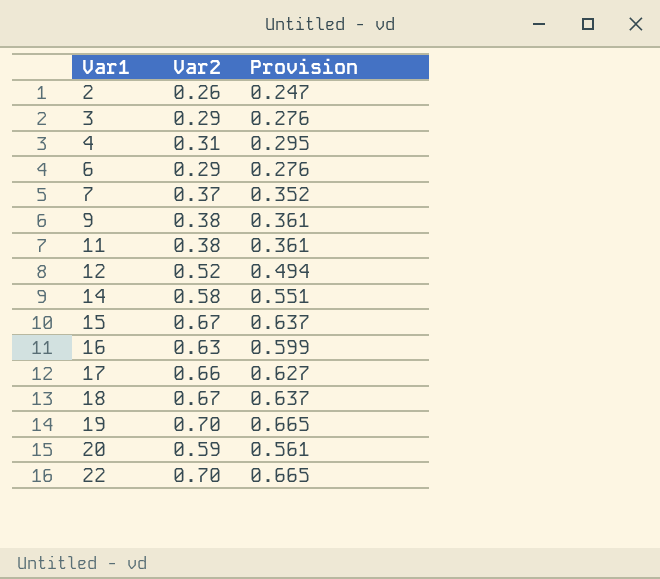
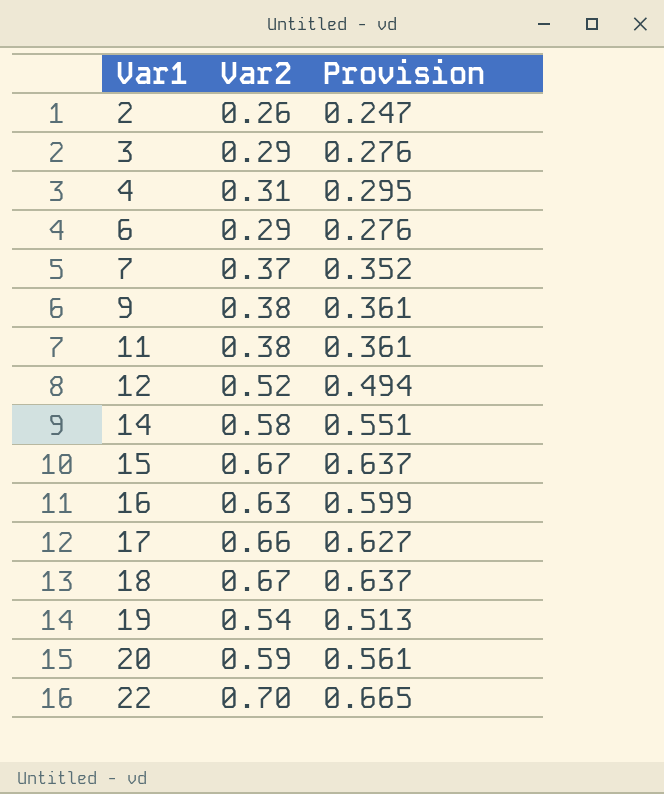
19 | Var2: 0.70 -> 0.54
19 | Provision: 0.665 -> 0.513

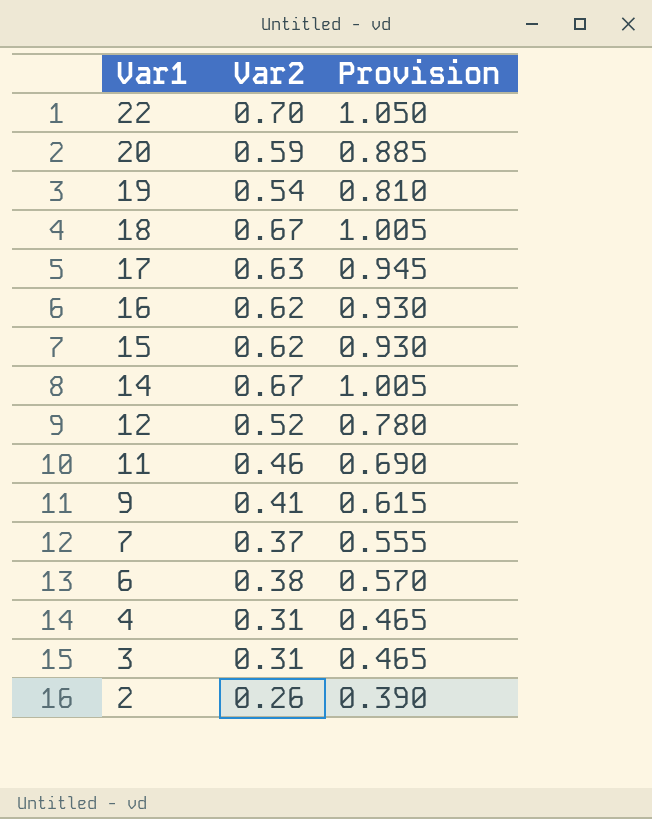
row order: Var1 ascending -> Var1 descending
column Provision | formula: [Var2] * 0.95 -> [Var2] * 1.5
17 | Var2: 0.66 -> 0.63
16 | Var2: 0.63 -> 0.62
15 | Var2: 0.67 -> 0.62
14 | Var2: 0.58 -> 0.67
11 | Var2: 0.38 -> 0.46
9 | Var2: 0.38 -> 0.41
6 | Var2: 0.29 -> 0.38
3 | Var2: 0.29 -> 0.31

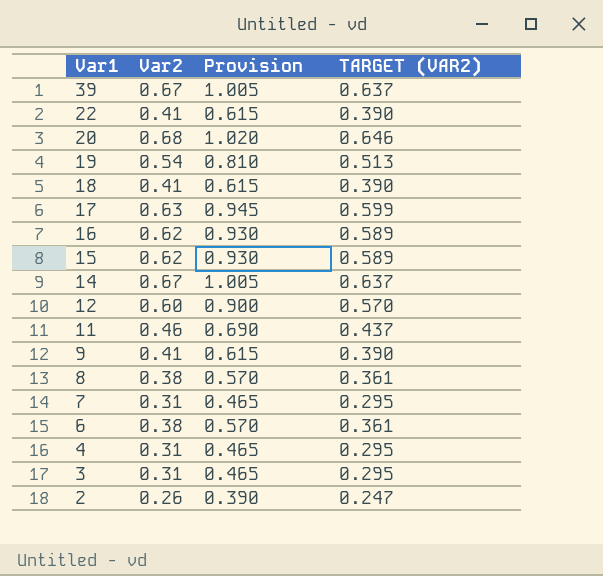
column TARGET (VAR2) | formula: none -> [Var2] * 0.95
row 39: none -> 0.67 | 1.005 | 0.637
22 | Var2: 0.70 -> 0.41
22 | Provision: 1.050 -> 0.615
20 | Var2: 0.59 -> 0.68
20 | Provision: 0.885 -> 1.020
18 | Var2: 0.67 -> 0.41
18 | Provision: 1.005 -> 0.615
12 | Var2: 0.52 -> 0.60
12 | Provision: 0.780 -> 0.900
row 8: none -> 0.38 | 0.570 | 0.361
7 | Var2: 0.37 -> 0.31
7 | Provision: 0.555 -> 0.465

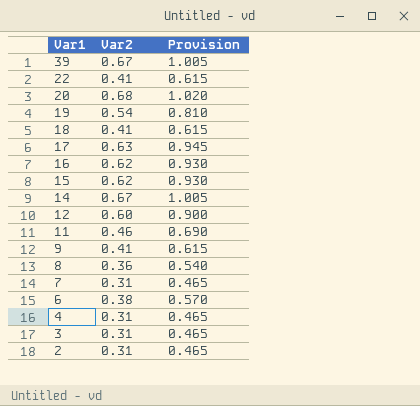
column TARGET (VAR2) | formula: [Var2] * 0.95 -> none
8 | Var2: 0.38 -> 0.36
8 | Provision: 0.570 -> 0.540
2 | Var2: 0.26 -> 0.31
2 | Provision: 0.390 -> 0.465

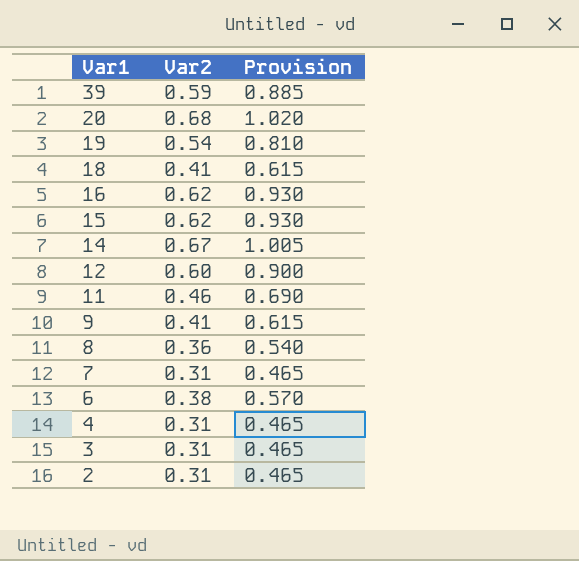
row 22: 0.41 | 0.615 -> none
row 17: 0.63 | 0.945 -> none
39 | Var2: 0.67 -> 0.59
39 | Provision: 1.005 -> 0.885

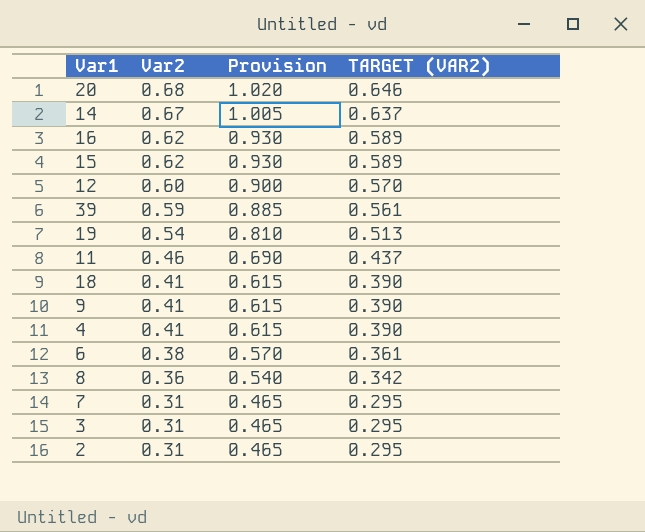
row order: Var1 descending -> Var2 descending
column TARGET (VAR2) | formula: none -> [Var2] * 0.95
4 | Var2: 0.31 -> 0.41
4 | Provision: 0.465 -> 0.615

